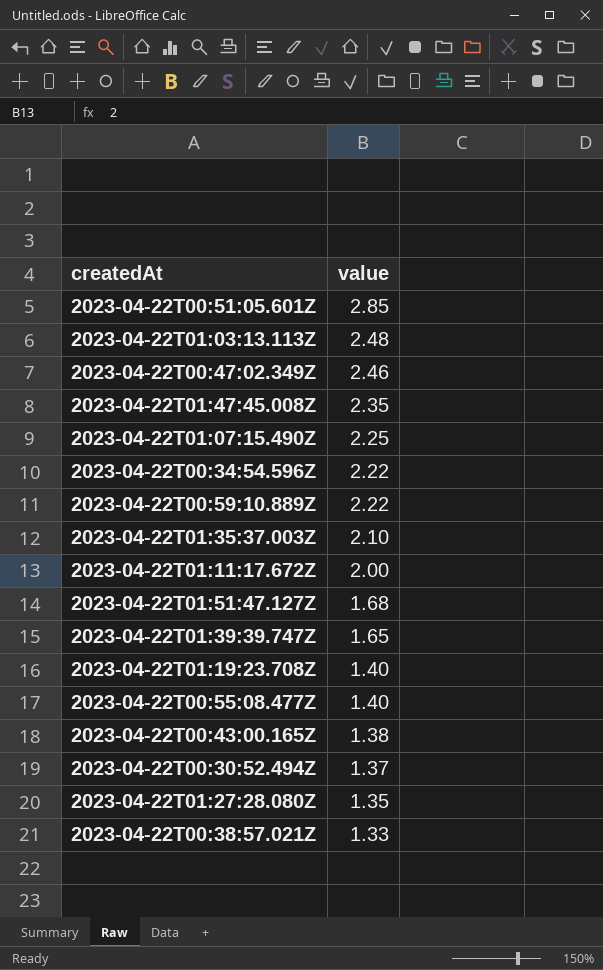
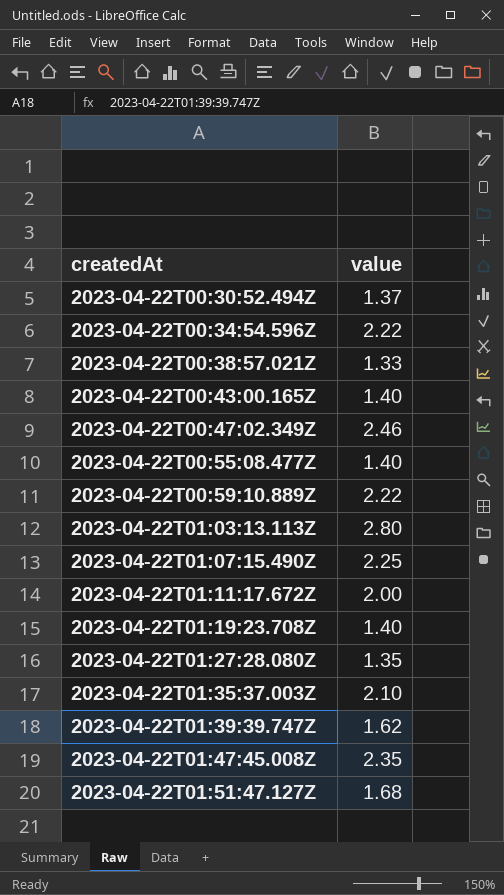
row order: value descending -> createdAt ascending
row 2023-04-22T00:51:05.601Z: 2.85 -> none
2023-04-22T00:43:00.165Z | value: 1.38 -> 1.40
2023-04-22T01:03:13.113Z | value: 2.48 -> 2.80
2023-04-22T01:39:39.747Z | value: 1.65 -> 1.62

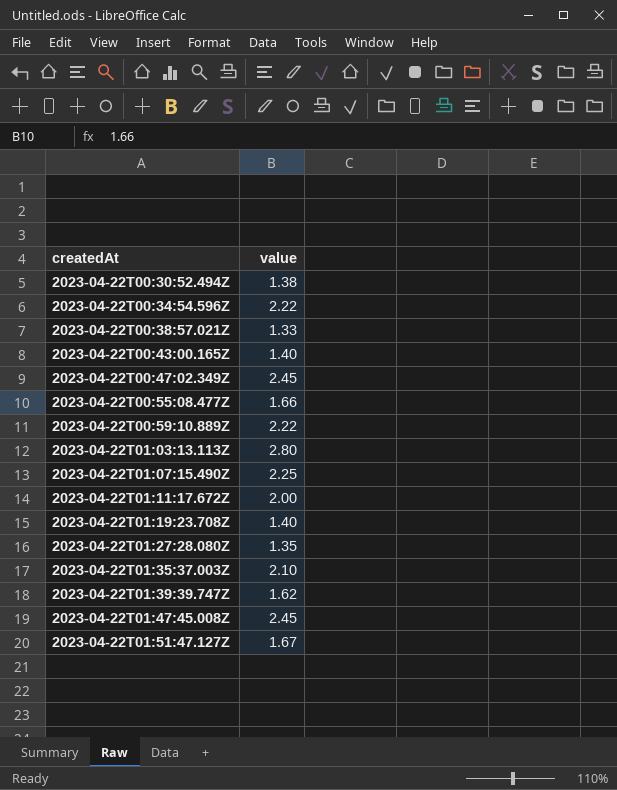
2023-04-22T00:30:52.494Z | value: 1.37 -> 1.38
2023-04-22T00:47:02.349Z | value: 2.46 -> 2.45
2023-04-22T00:55:08.477Z | value: 1.40 -> 1.66
2023-04-22T01:47:45.008Z | value: 2.35 -> 2.45
2023-04-22T01:51:47.127Z | value: 1.68 -> 1.67

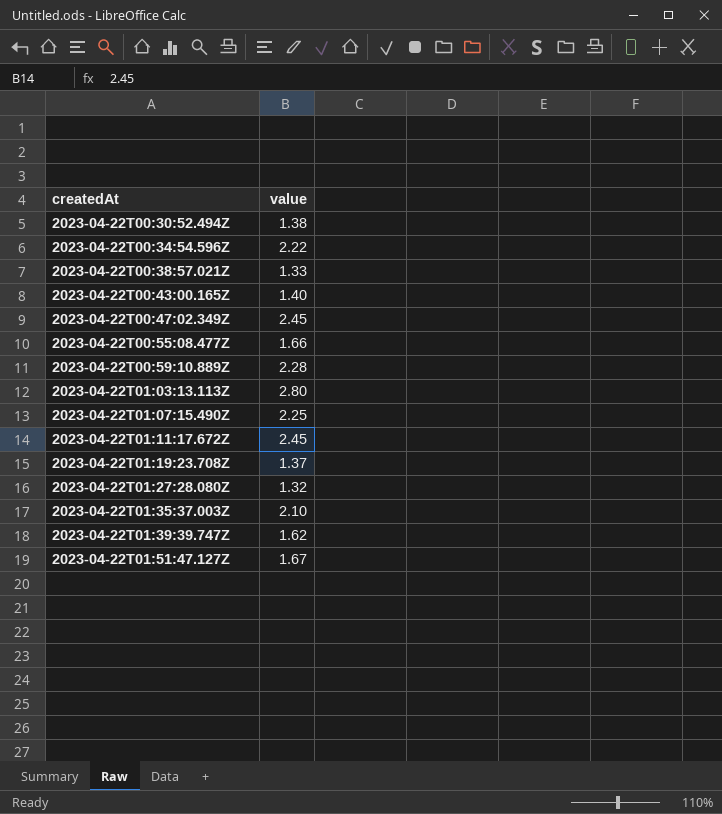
row 2023-04-22T01:47:45.008Z: 2.45 -> none
2023-04-22T00:59:10.889Z | value: 2.22 -> 2.28
2023-04-22T01:11:17.672Z | value: 2.00 -> 2.45
2023-04-22T01:19:23.708Z | value: 1.40 -> 1.37
2023-04-22T01:27:28.080Z | value: 1.35 -> 1.32

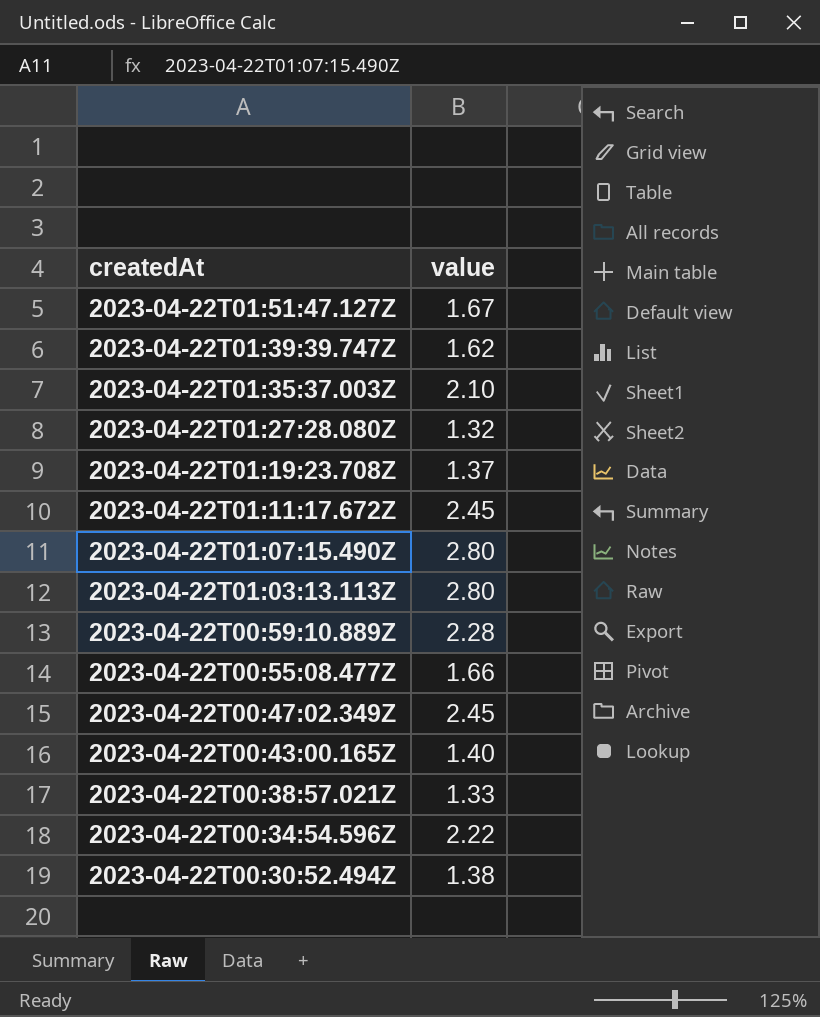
row order: createdAt ascending -> createdAt descending
2023-04-22T01:07:15.490Z | value: 2.25 -> 2.80

